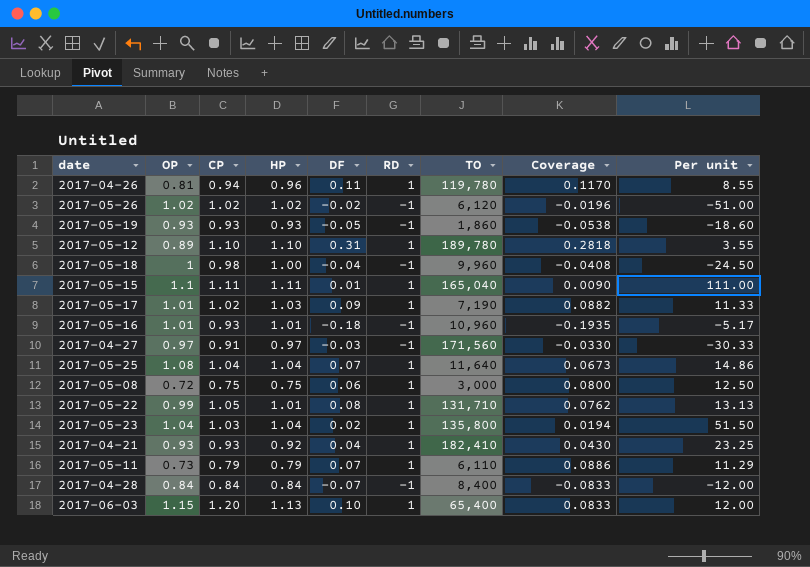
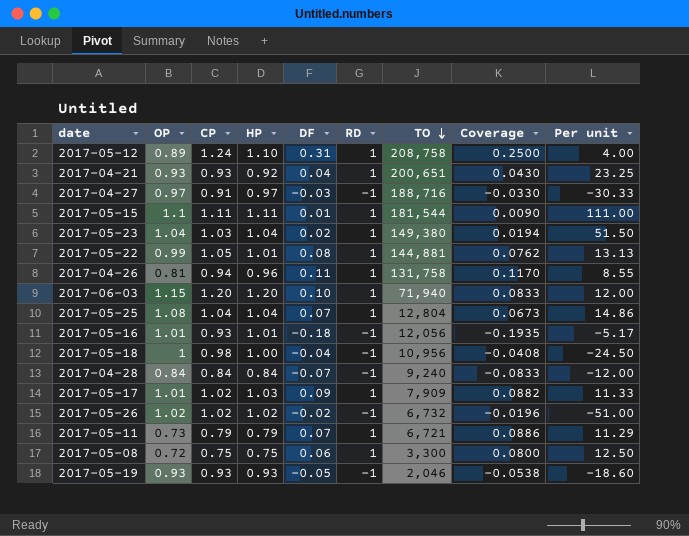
row order: none -> TO descending
2017-05-12 | CP: 1.10 -> 1.24
2017-05-12 | TO: 189,780 -> 208,758
2017-05-12 | Coverage: 0.2818 -> 0.2500
2017-05-12 | Per unit: 3.55 -> 4.00
2017-04-21 | TO: 182,410 -> 200,651
2017-04-27 | TO: 171,560 -> 188,716
2017-05-15 | TO: 165,040 -> 181,544
2017-05-23 | TO: 135,800 -> 149,380
2017-05-22 | TO: 131,710 -> 144,881
2017-04-26 | TO: 119,780 -> 131,758
2017-06-03 | HP: 1.13 -> 1.20
2017-06-03 | TO: 65,400 -> 71,940
2017-05-25 | TO: 11,640 -> 12,804
2017-05-16 | TO: 10,960 -> 12,056
2017-05-18 | TO: 9,960 -> 10,956
2017-04-28 | TO: 8,400 -> 9,240
2017-05-17 | TO: 7,190 -> 7,909
2017-05-26 | TO: 6,120 -> 6,732
2017-05-11 | TO: 6,110 -> 6,721
2017-05-08 | TO: 3,000 -> 3,300
2017-05-19 | TO: 1,860 -> 2,046

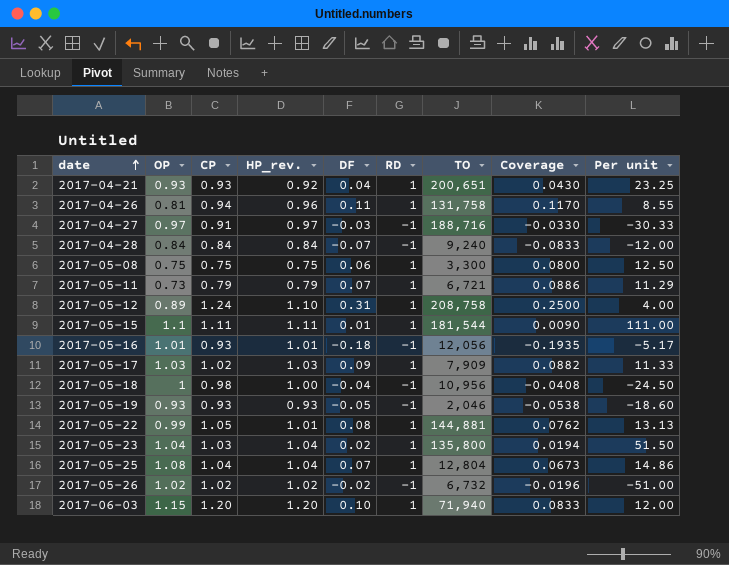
row order: TO descending -> date ascending
column name: HP -> HP_rev.
2017-05-08 | OP: 0.72 -> 0.75
2017-05-17 | OP: 1.01 -> 1.03
2017-05-23 | TO: 149,380 -> 135,800

